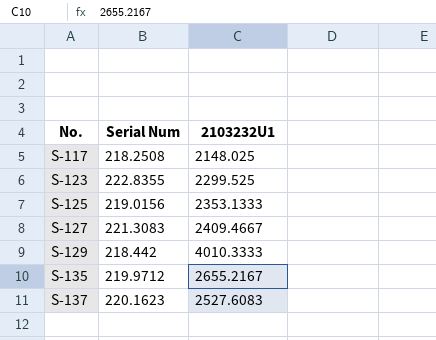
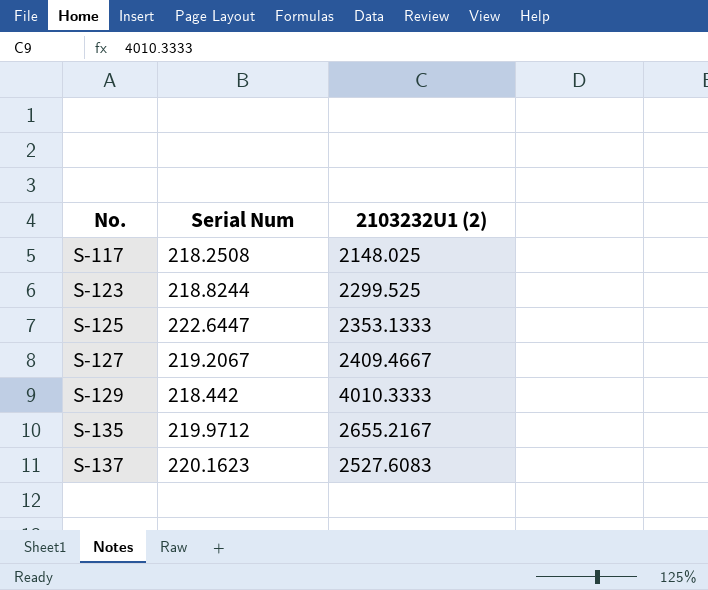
column name: 2103232U1 -> 2103232U1 (2)
S-123 | Serial Num: 222.8355 -> 218.8244
S-125 | Serial Num: 219.0156 -> 222.6447
S-127 | Serial Num: 221.3083 -> 219.2067

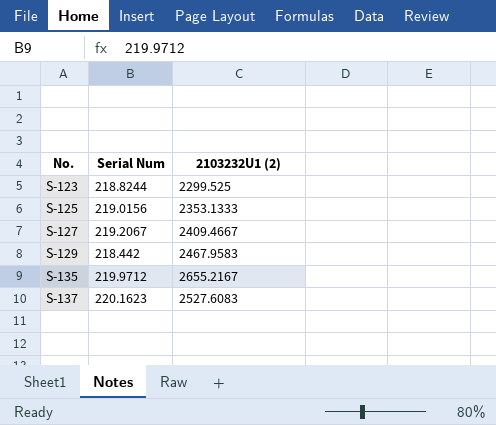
row S-117: 218.2508 | 2148.025 -> none
S-125 | Serial Num: 222.6447 -> 219.0156
S-129 | 2103232U1 (2): 4010.3333 -> 2467.9583

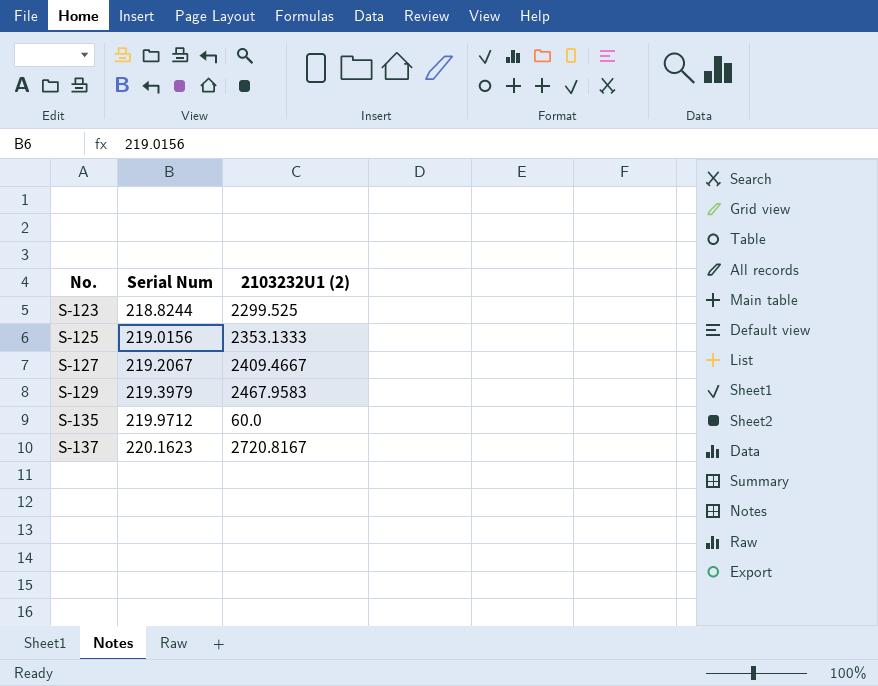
S-129 | Serial Num: 218.442 -> 219.3979
S-135 | 2103232U1 (2): 2655.2167 -> 60.0
S-137 | 2103232U1 (2): 2527.6083 -> 2720.8167

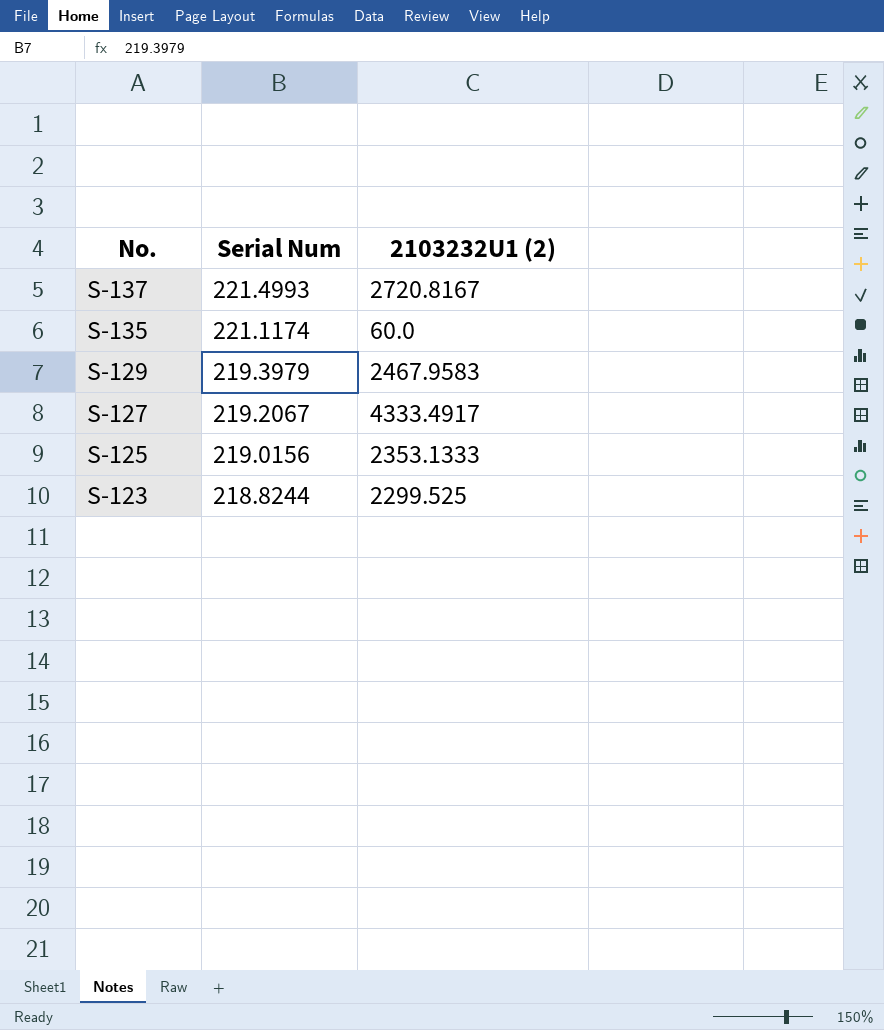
row order: No. ascending -> No. descending
S-137 | Serial Num: 220.1623 -> 221.4993
S-135 | Serial Num: 219.9712 -> 221.1174
S-127 | 2103232U1 (2): 2409.4667 -> 4333.4917

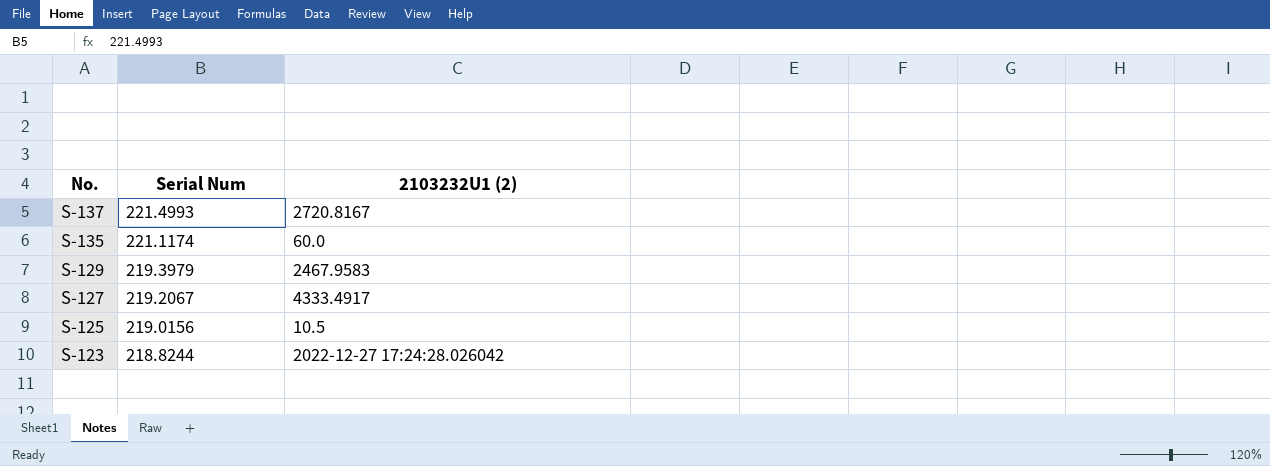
S-125 | 2103232U1 (2): 2353.1333 -> 10.5
S-123 | 2103232U1 (2): 2299.525 -> 2022-12-27 17:24:28.026042

